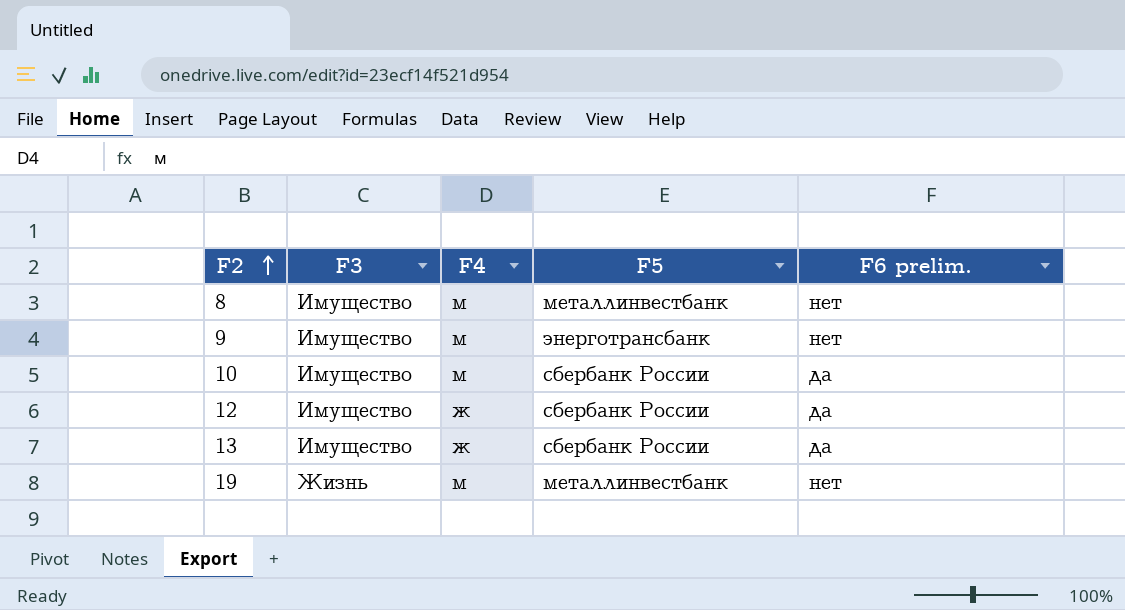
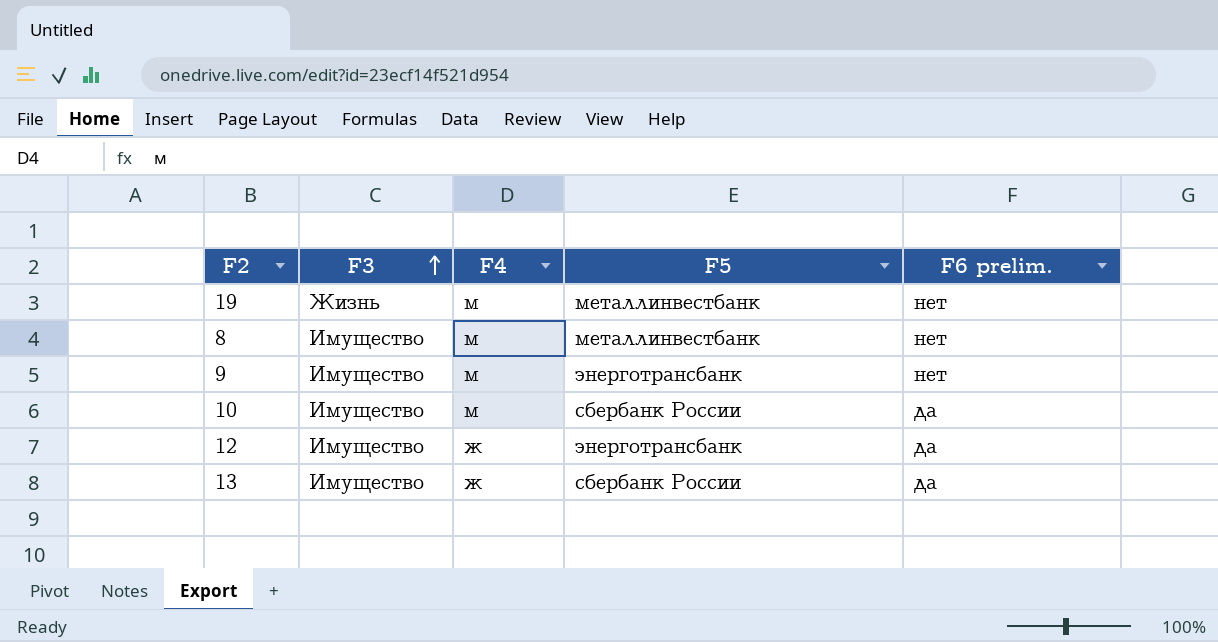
row order: F2 ascending -> F3 ascending
12 | F5: сбербанк России -> энерготрансбанк

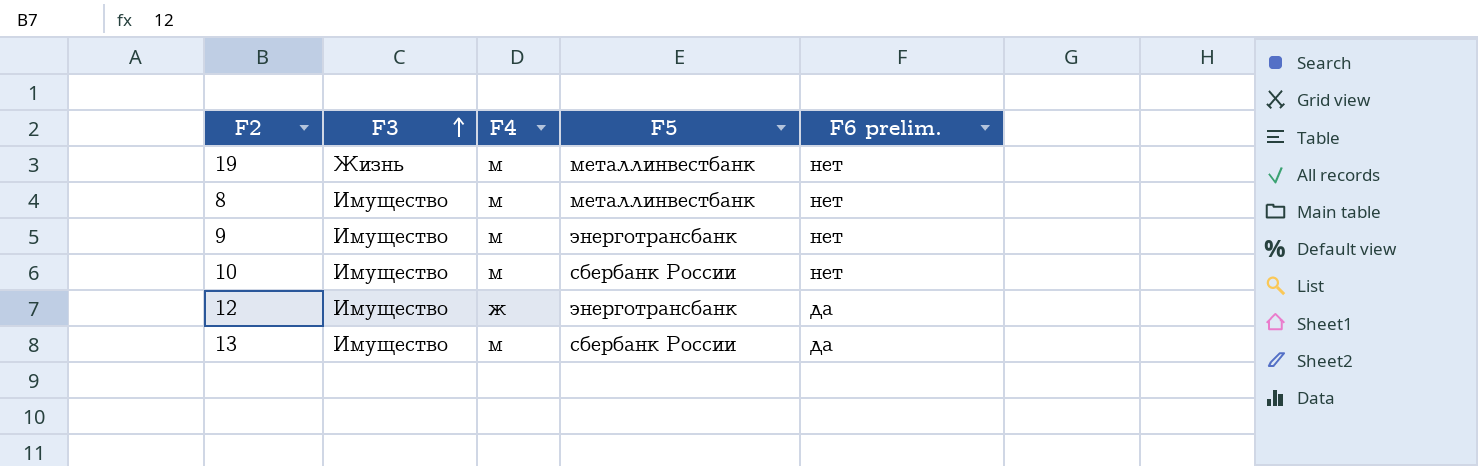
10 | F6 prelim.: да -> нет
13 | F4: ж -> м

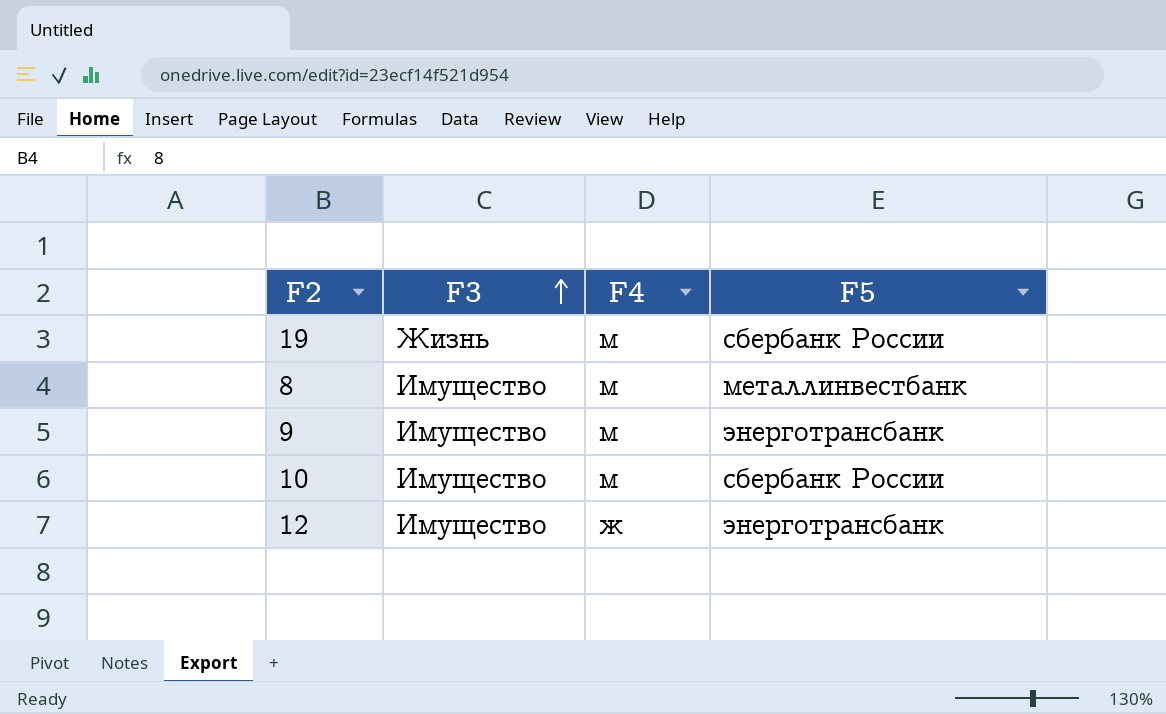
column F6 prelim. | position: 5 -> none
row 13: Имущество | м | сбербанк России | да -> none
19 | F5: металлинвестбанк -> сбербанк России

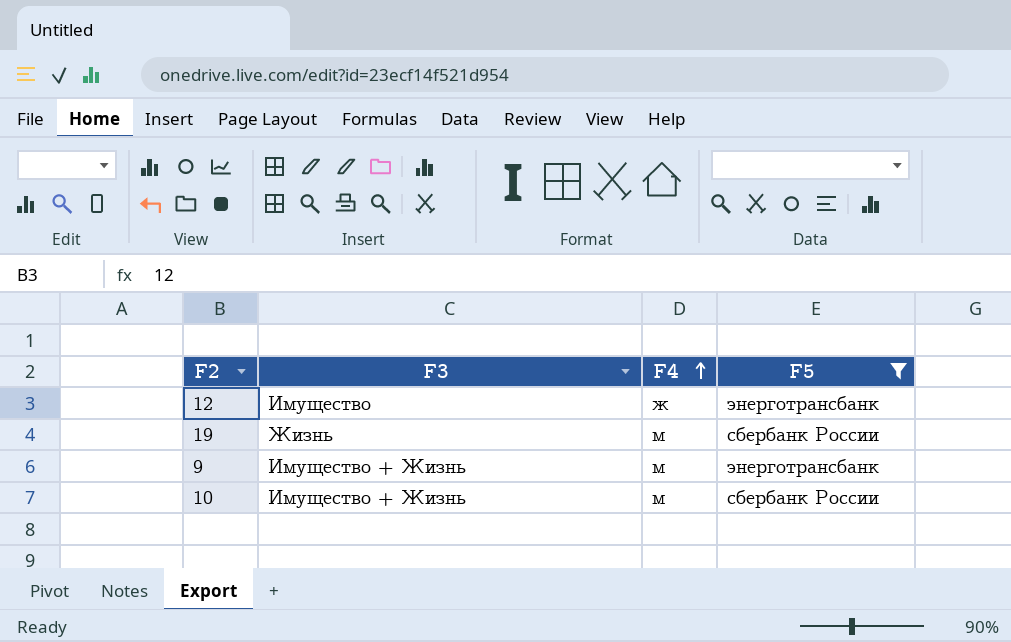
filter: none -> F5 != металлинвестбанк
row order: F3 ascending -> F4 ascending
9 | F3: Имущество -> Имущество + Жизнь
10 | F3: Имущество -> Имущество + Жизнь

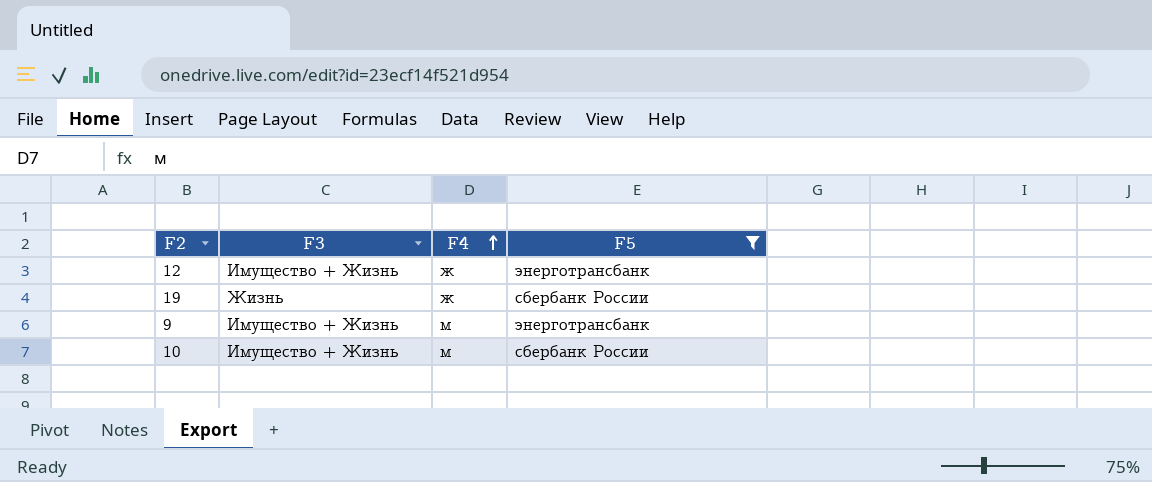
12 | F3: Имущество -> Имущество + Жизнь
19 | F4: м -> ж

